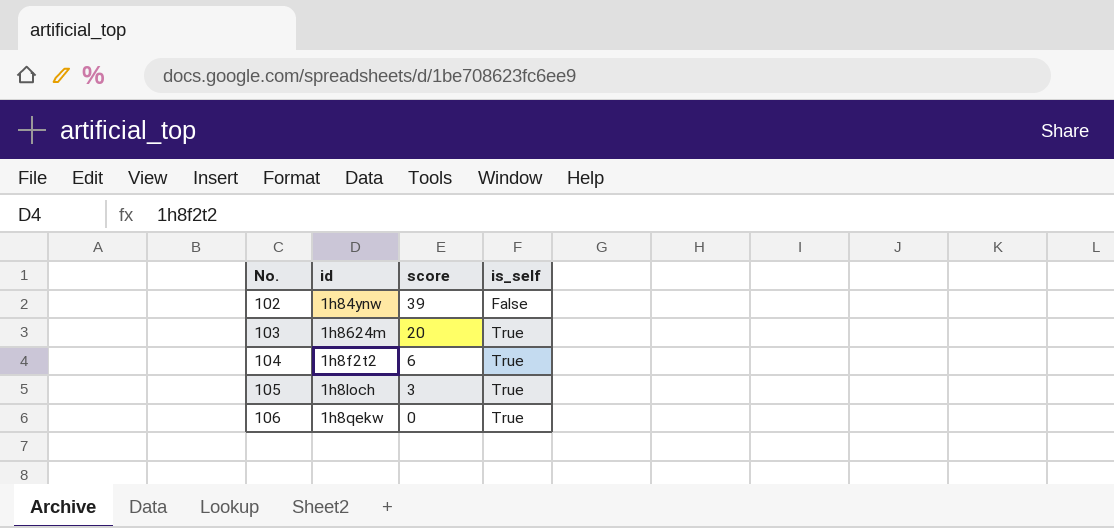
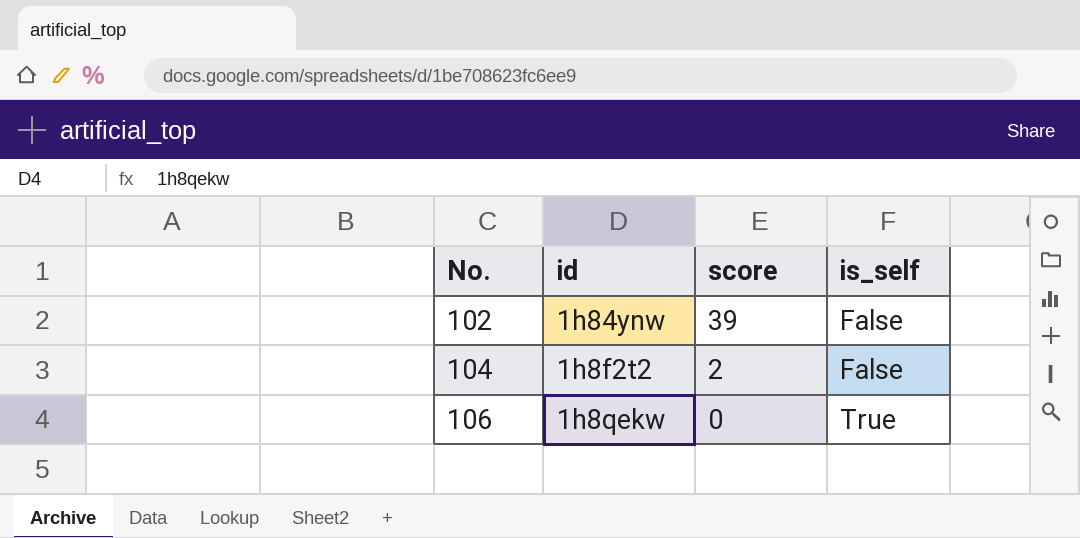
row 103: 1h8624m | 20 | True -> none
row 105: 1h8loch | 3 | True -> none
104 | score: 6 -> 2
104 | is_self: True -> False

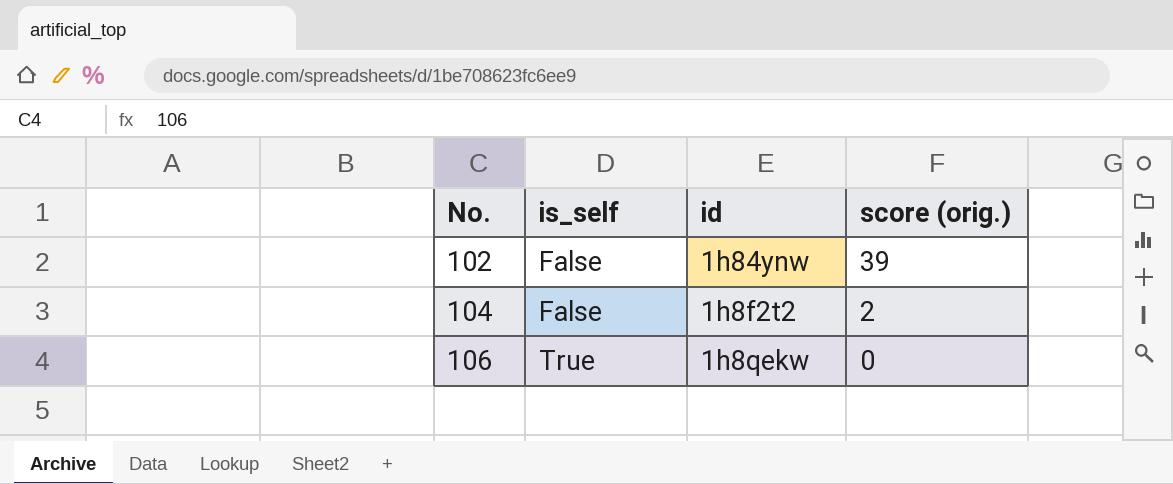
column is_self | position: 4 -> 2
column name: score -> score (orig.)

